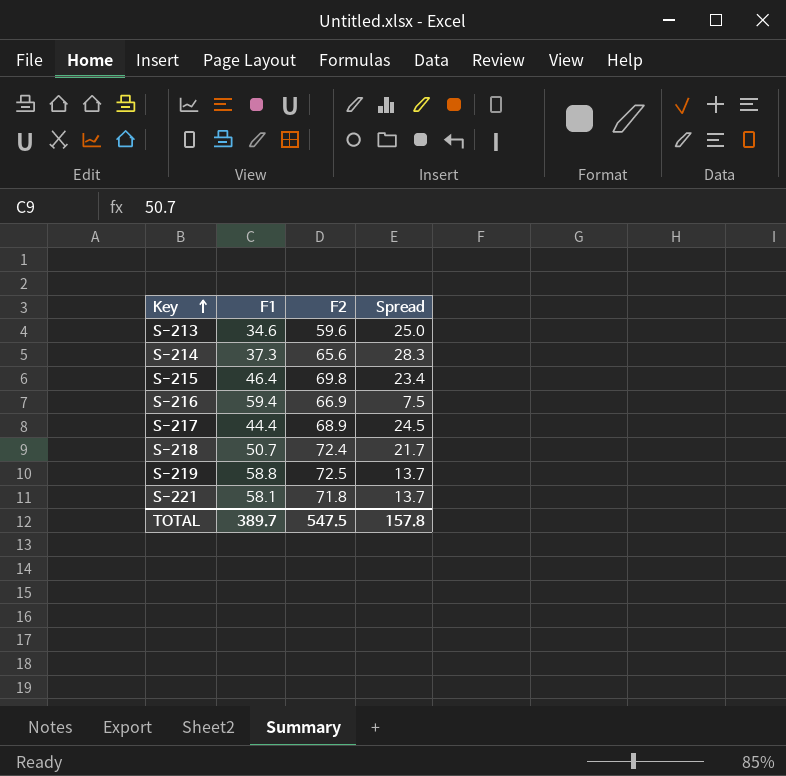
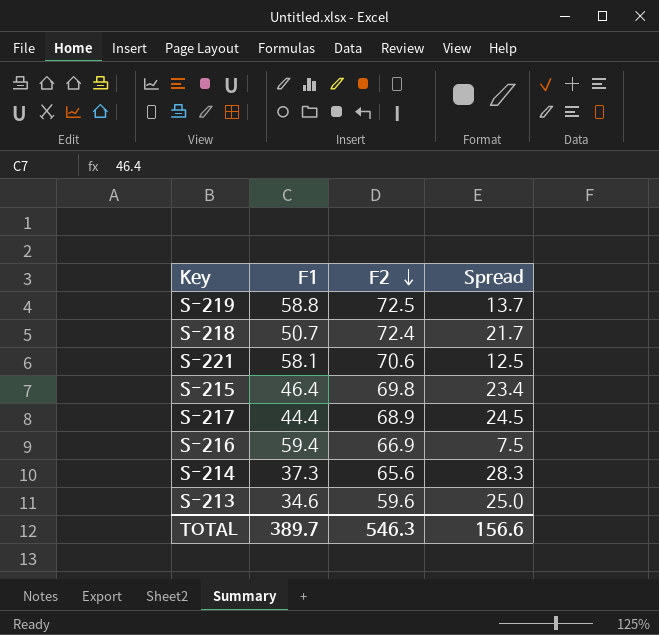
row order: Key ascending -> F2 descending
S-221 | F2: 71.8 -> 70.6
S-221 | Spread: 13.7 -> 12.5
TOTAL | F2: 547.5 -> 546.3
TOTAL | Spread: 157.8 -> 156.6

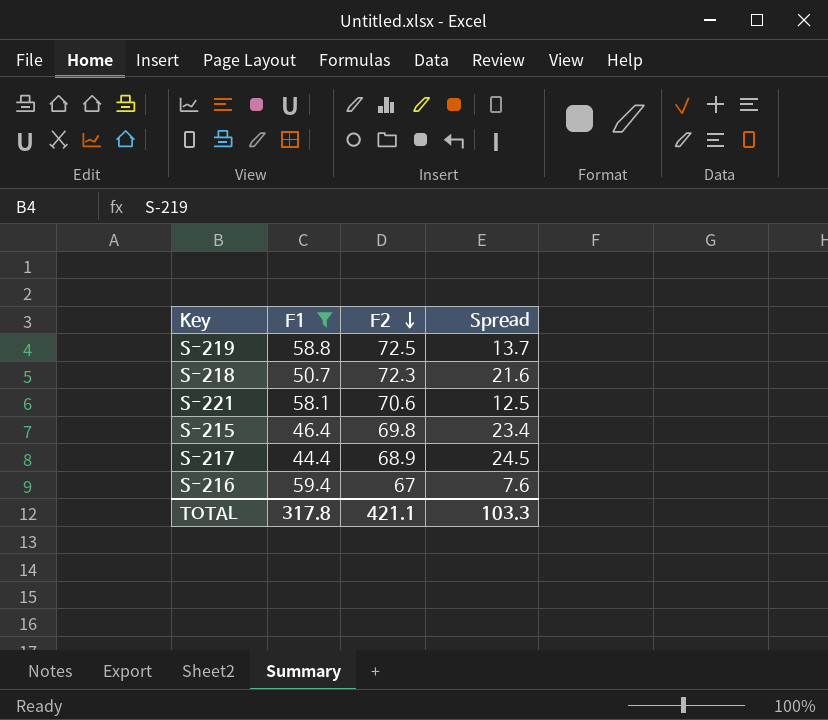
filter: none -> F1 >= 44.4
S-218 | F2: 72.4 -> 72.3
S-218 | Spread: 21.7 -> 21.6
S-216 | F2: 66.9 -> 67
S-216 | Spread: 7.5 -> 7.6
TOTAL | F1: 389.7 -> 317.8
TOTAL | F2: 546.3 -> 421.1
TOTAL | Spread: 156.6 -> 103.3

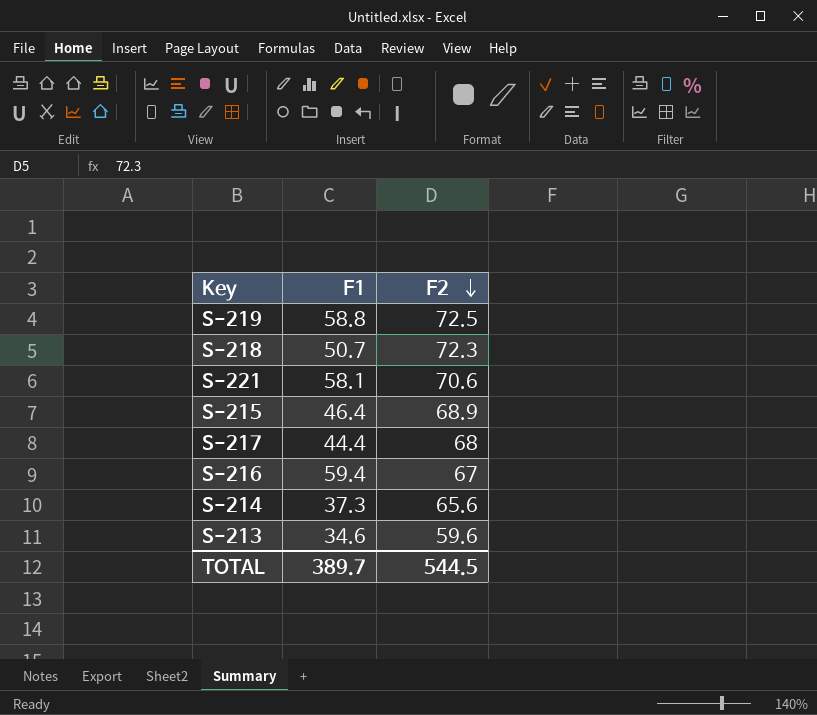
filter: F1 >= 44.4 -> none
column Spread | formula: [F2] - [F1] -> none
S-215 | F2: 69.8 -> 68.9
S-217 | F2: 68.9 -> 68
TOTAL | F1: 317.8 -> 389.7
TOTAL | F2: 421.1 -> 544.5

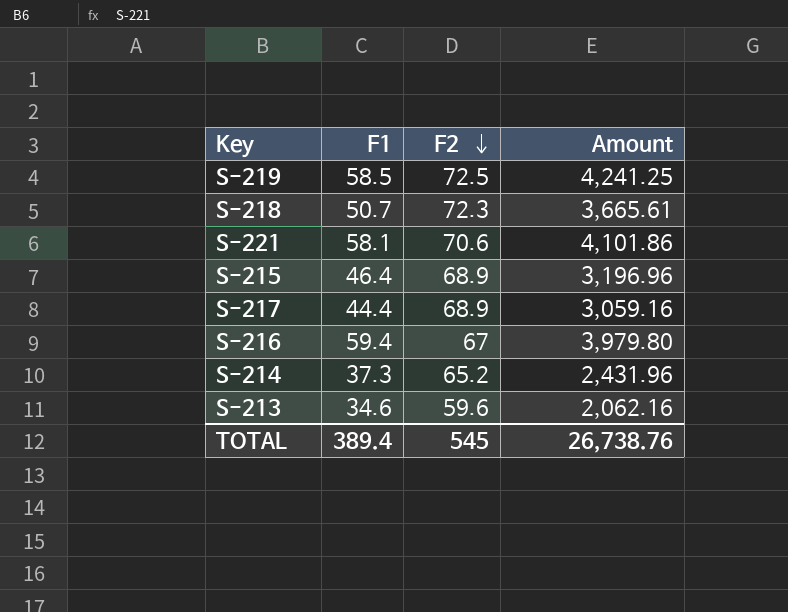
column Amount | formula: none -> [F1] * [F2]
S-219 | F1: 58.8 -> 58.5
S-217 | F2: 68 -> 68.9
S-214 | F2: 65.6 -> 65.2
TOTAL | F1: 389.7 -> 389.4
TOTAL | F2: 544.5 -> 545

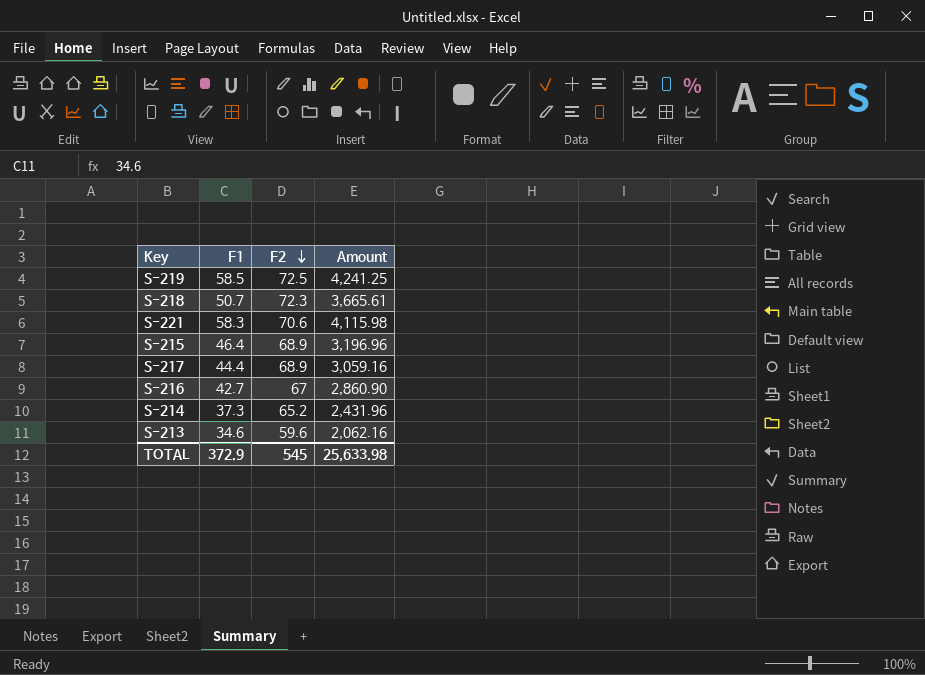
S-221 | F1: 58.1 -> 58.3
S-221 | Amount: 4,101.86 -> 4,115.98
S-216 | F1: 59.4 -> 42.7
S-216 | Amount: 3,979.80 -> 2,860.90
TOTAL | F1: 389.4 -> 372.9
TOTAL | Amount: 26,738.76 -> 25,633.98

